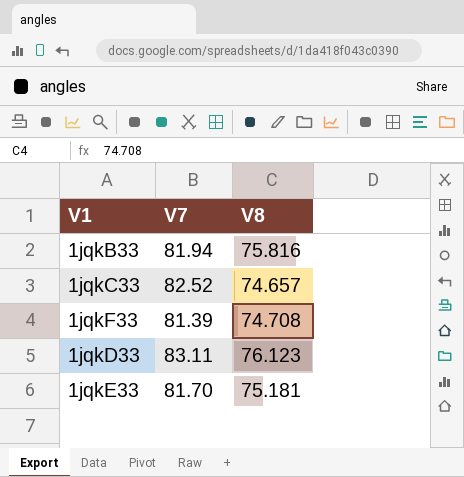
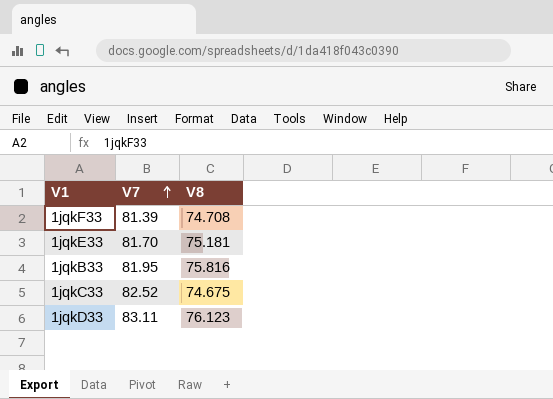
row order: none -> V7 ascending
1jqkB33 | V7: 81.94 -> 81.95
1jqkC33 | V8: 74.657 -> 74.675

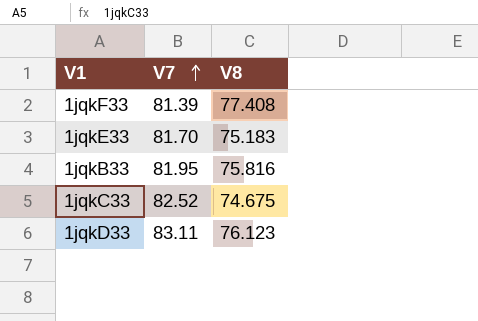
1jqkF33 | V8: 74.708 -> 77.408
1jqkE33 | V8: 75.181 -> 75.183

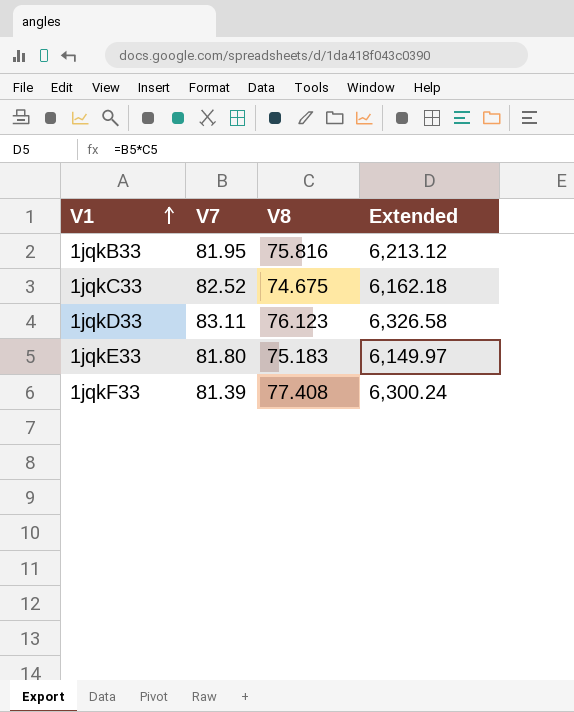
row order: V7 ascending -> V1 ascending
column Extended | formula: none -> [V7] * [V8]
1jqkE33 | V7: 81.70 -> 81.80

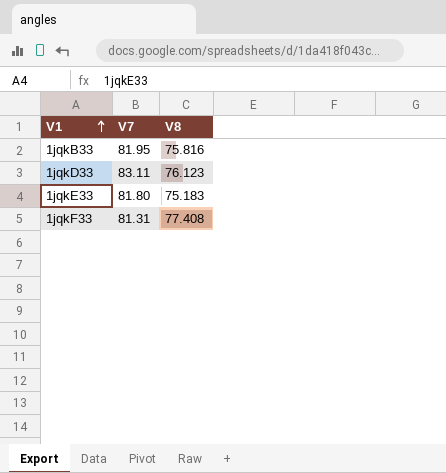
column Extended | formula: [V7] * [V8] -> none
row 1jqkC33: 82.52 | 74.675 | 6,162.18 -> none
1jqkF33 | V7: 81.39 -> 81.31

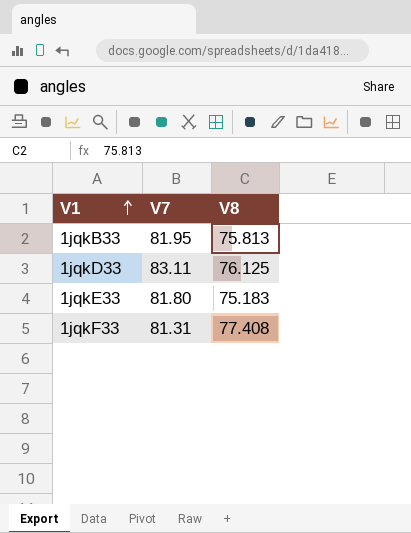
1jqkB33 | V8: 75.816 -> 75.813
1jqkD33 | V8: 76.123 -> 76.125

